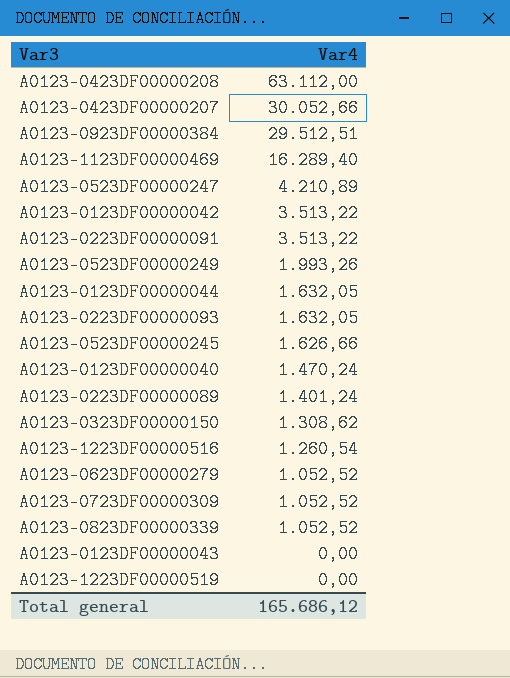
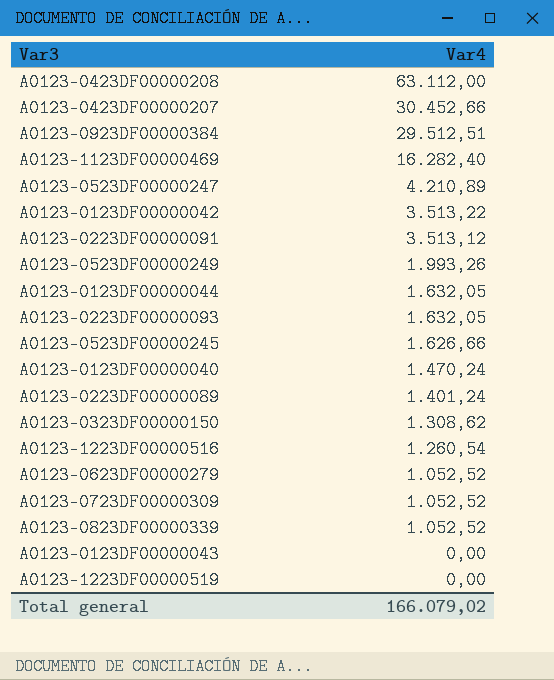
A0123-0423DF00000207 | Var4: 30.052,66 -> 30.452,66
A0123-1123DF00000469 | Var4: 16.289,40 -> 16.282,40
A0123-0223DF00000091 | Var4: 3.513,22 -> 3.513,12
Total general | Var4: 165.686,12 -> 166.079,02

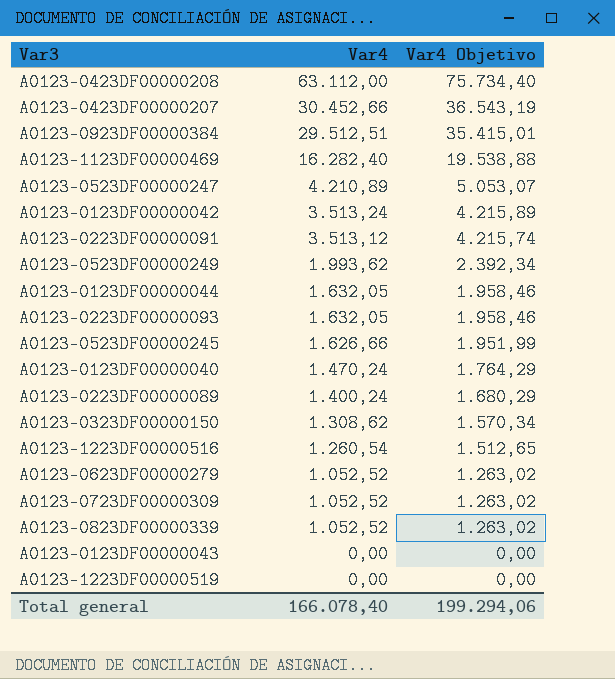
column Var4 Objetivo | formula: none -> [Var4] * 1,2
A0123-0123DF00000042 | Var4: 3.513,22 -> 3.513,24
A0123-0523DF00000249 | Var4: 1.993,26 -> 1.993,62
A0123-0223DF00000089 | Var4: 1.401,24 -> 1.400,24
Total general | Var4: 166.079,02 -> 166.078,40

